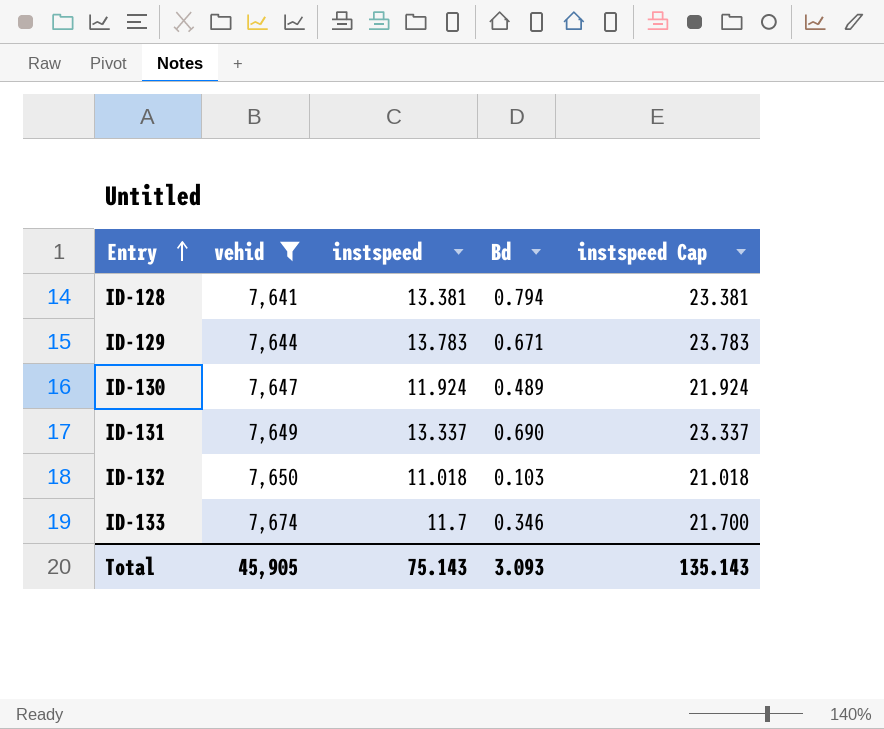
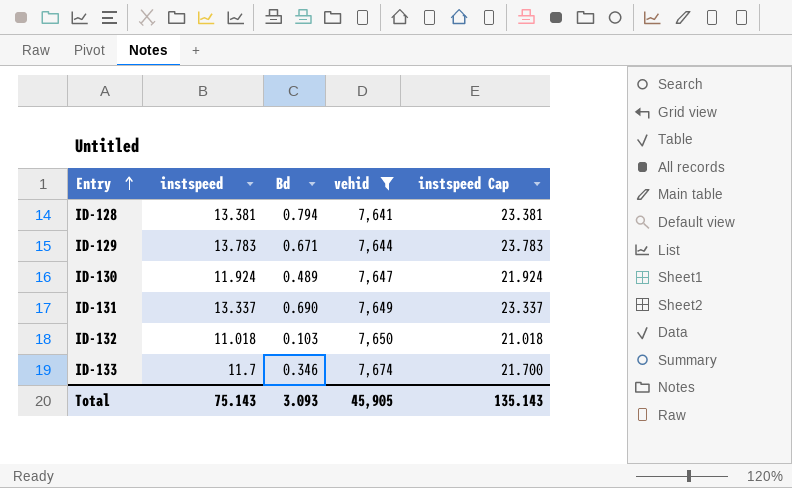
column vehid | position: 2 -> 4

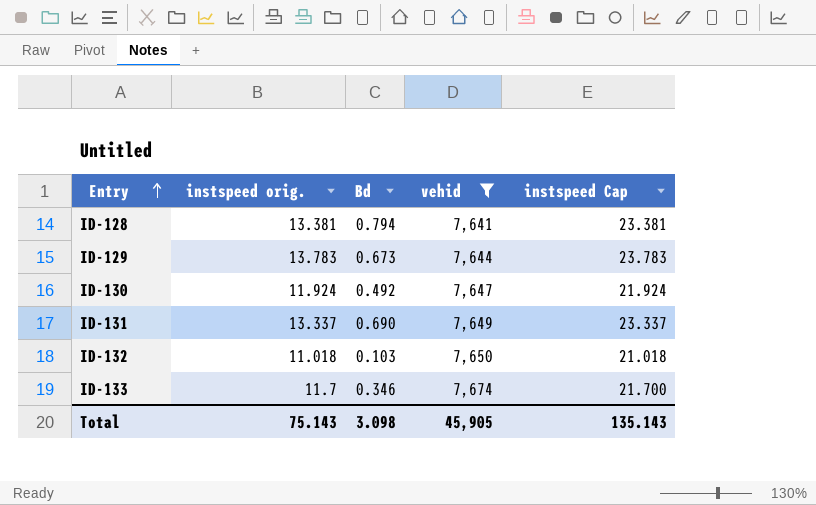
column name: instspeed -> instspeed orig.
ID-129 | Bd: 0.671 -> 0.673
ID-130 | Bd: 0.489 -> 0.492
Total | Bd: 3.093 -> 3.098

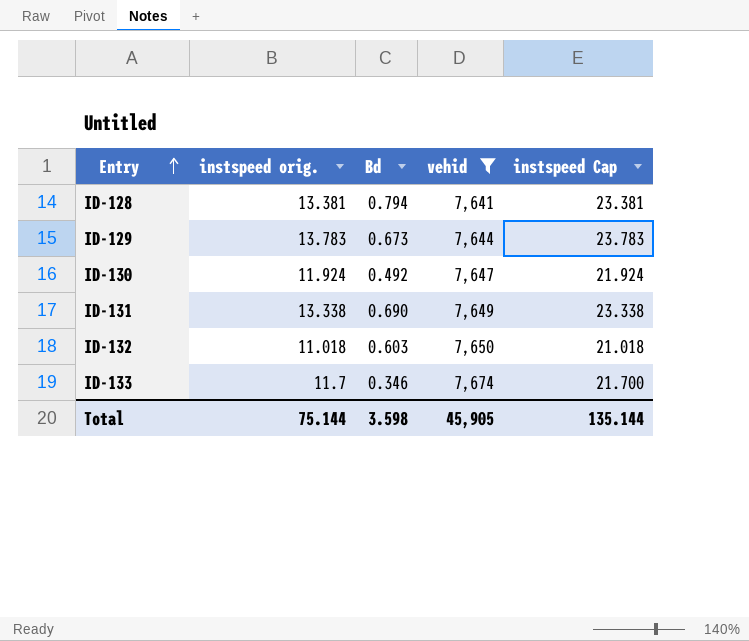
ID-131 | instspeed orig.: 13.337 -> 13.338
ID-131 | instspeed Cap: 23.337 -> 23.338
ID-132 | Bd: 0.103 -> 0.603
Total | instspeed orig.: 75.143 -> 75.144
Total | Bd: 3.098 -> 3.598
Total | instspeed Cap: 135.143 -> 135.144

